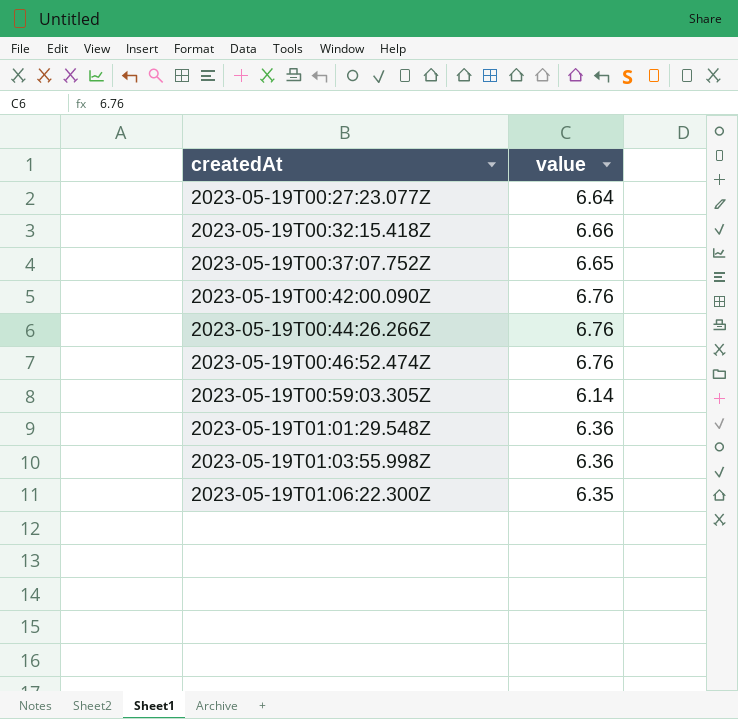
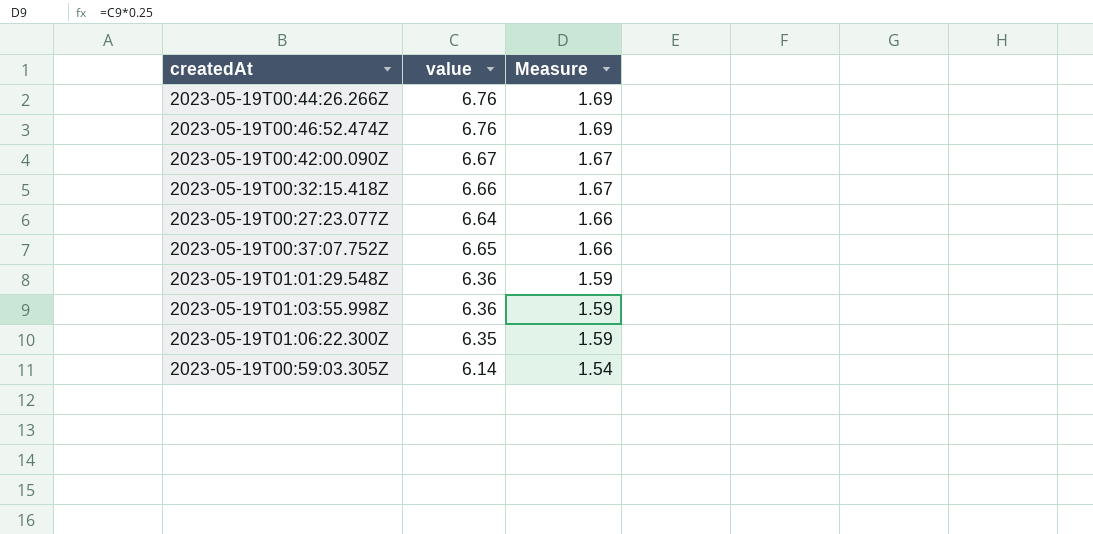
row order: createdAt ascending -> Measure descending
column Measure | formula: none -> [value] * 0.25
2023-05-19T00:42:00.090Z | value: 6.76 -> 6.67

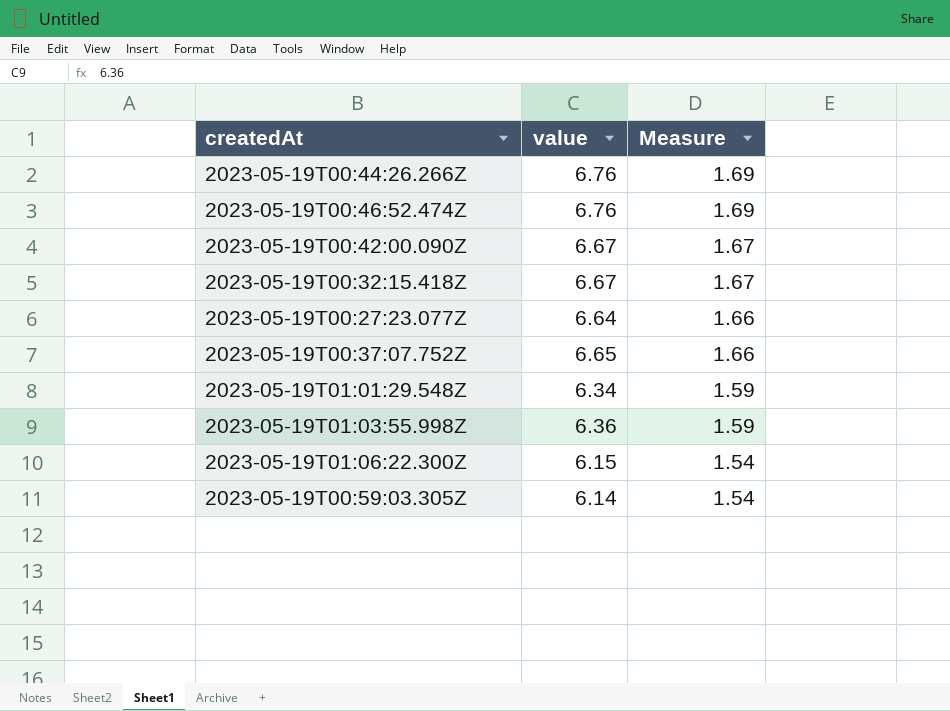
2023-05-19T00:32:15.418Z | value: 6.66 -> 6.67
2023-05-19T01:01:29.548Z | value: 6.36 -> 6.34
2023-05-19T01:06:22.300Z | value: 6.35 -> 6.15
2023-05-19T01:06:22.300Z | Measure: 1.59 -> 1.54

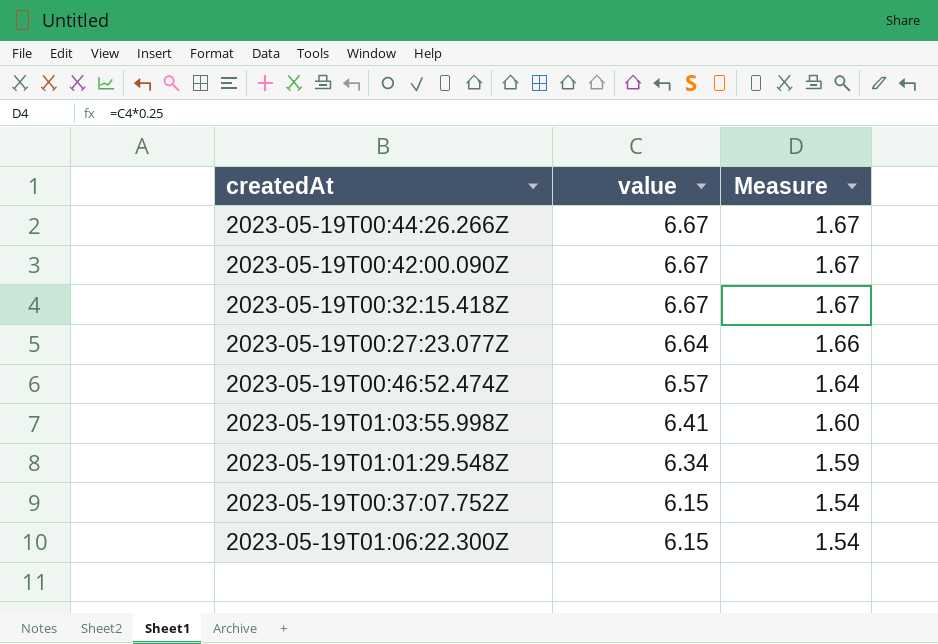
row order: Measure descending -> value descending
row 2023-05-19T00:59:03.305Z: 6.14 | 1.54 -> none
2023-05-19T00:44:26.266Z | value: 6.76 -> 6.67
2023-05-19T00:44:26.266Z | Measure: 1.69 -> 1.67
2023-05-19T00:46:52.474Z | value: 6.76 -> 6.57
2023-05-19T00:46:52.474Z | Measure: 1.69 -> 1.64
2023-05-19T01:03:55.998Z | value: 6.36 -> 6.41
2023-05-19T01:03:55.998Z | Measure: 1.59 -> 1.60
2023-05-19T00:37:07.752Z | value: 6.65 -> 6.15
2023-05-19T00:37:07.752Z | Measure: 1.66 -> 1.54

